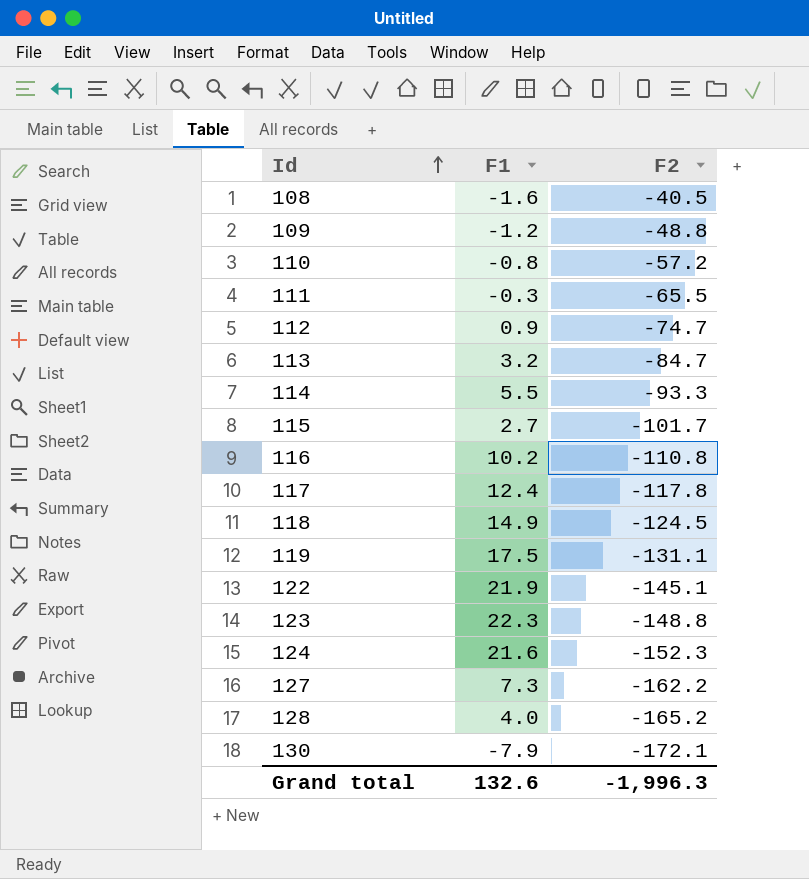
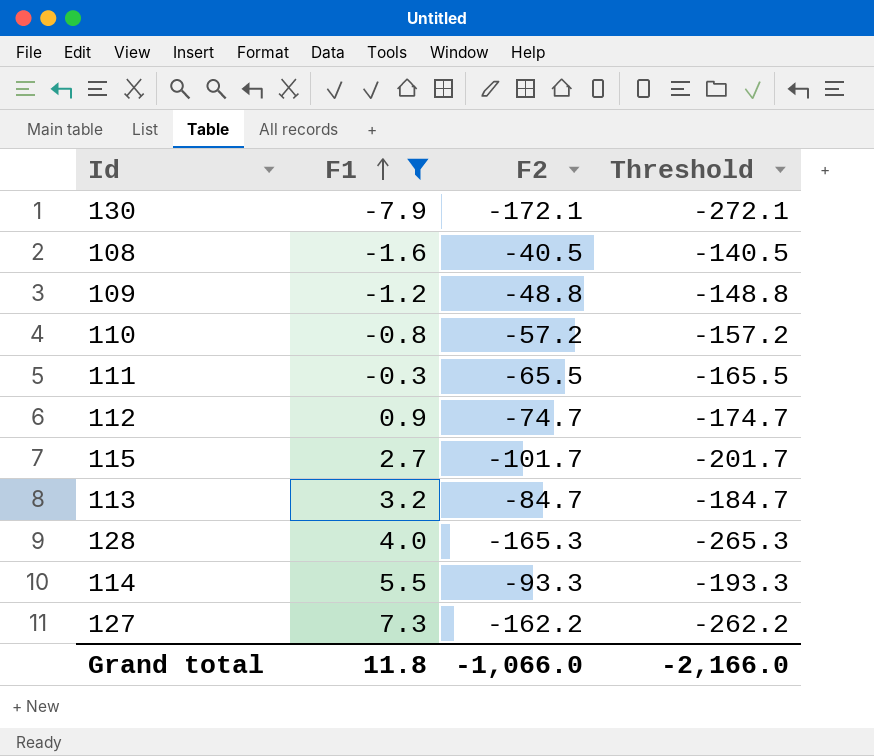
filter: none -> F1 <= 7.3
row order: Id ascending -> F1 ascending
column Threshold | formula: none -> [F2] - 100
128 | F2: -165.2 -> -165.3
Grand total | F1: 132.6 -> 11.8
Grand total | F2: -1,996.3 -> -1,066.0

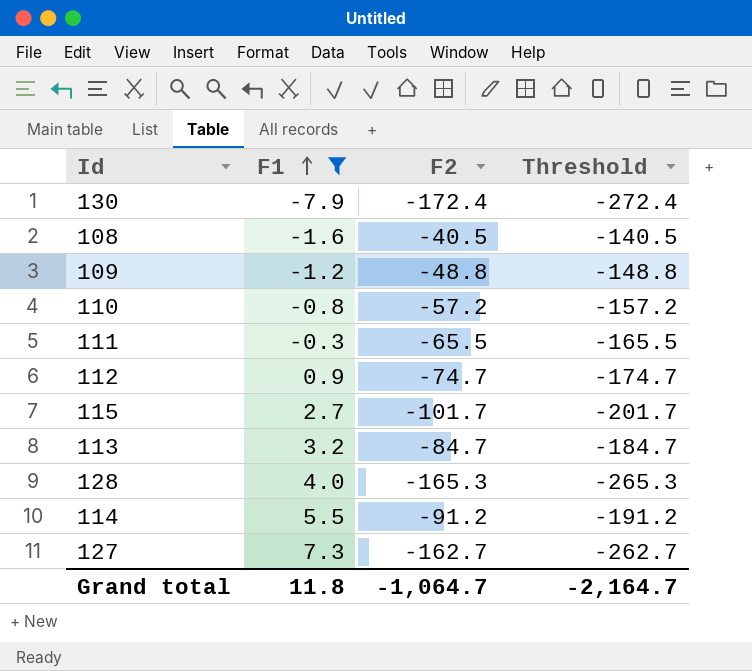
130 | F2: -172.1 -> -172.4
130 | Threshold: -272.1 -> -272.4
114 | F2: -93.3 -> -91.2
114 | Threshold: -193.3 -> -191.2
127 | F2: -162.2 -> -162.7
127 | Threshold: -262.2 -> -262.7
Grand total | F2: -1,066.0 -> -1,064.7
Grand total | Threshold: -2,166.0 -> -2,164.7

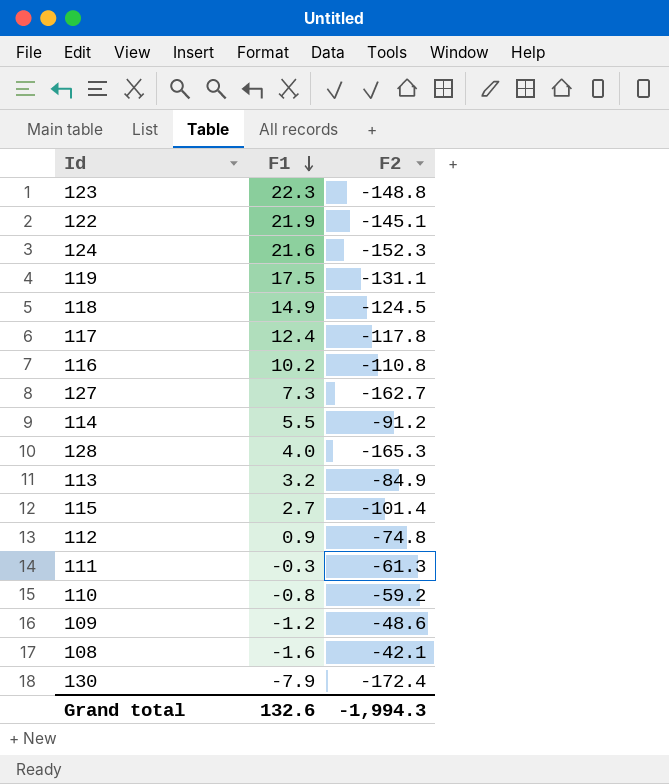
filter: F1 <= 7.3 -> none
row order: F1 ascending -> F1 descending
column Threshold | formula: [F2] - 100 -> none
113 | F2: -84.7 -> -84.9
115 | F2: -101.7 -> -101.4
112 | F2: -74.7 -> -74.8
111 | F2: -65.5 -> -61.3
110 | F2: -57.2 -> -59.2
109 | F2: -48.8 -> -48.6
108 | F2: -40.5 -> -42.1
Grand total | F1: 11.8 -> 132.6
Grand total | F2: -1,064.7 -> -1,994.3

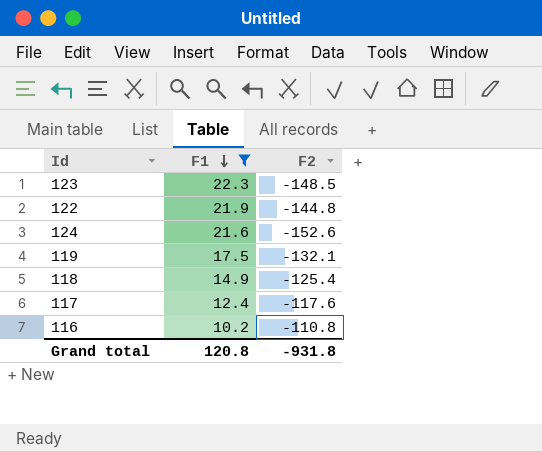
filter: none -> F1 >= 10.2
123 | F2: -148.8 -> -148.5
122 | F2: -145.1 -> -144.8
124 | F2: -152.3 -> -152.6
119 | F2: -131.1 -> -132.1
118 | F2: -124.5 -> -125.4
117 | F2: -117.8 -> -117.6
Grand total | F1: 132.6 -> 120.8
Grand total | F2: -1,994.3 -> -931.8

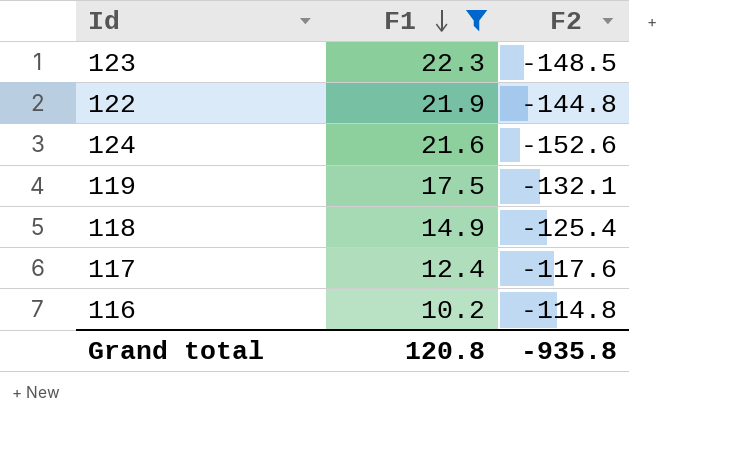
116 | F2: -110.8 -> -114.8
Grand total | F2: -931.8 -> -935.8

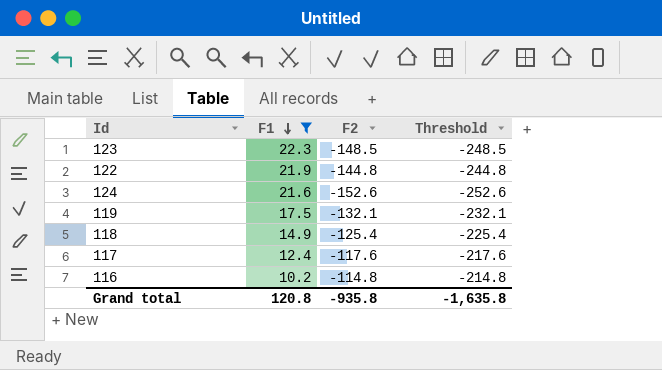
column Threshold | formula: none -> [F2] - 100

